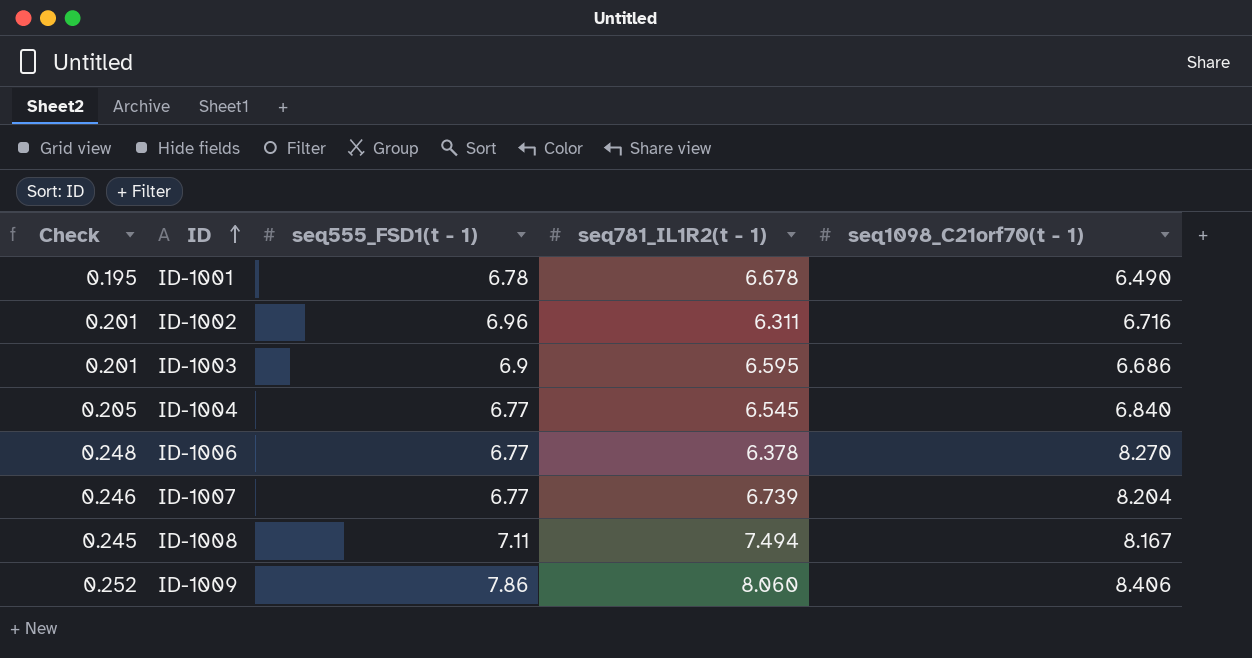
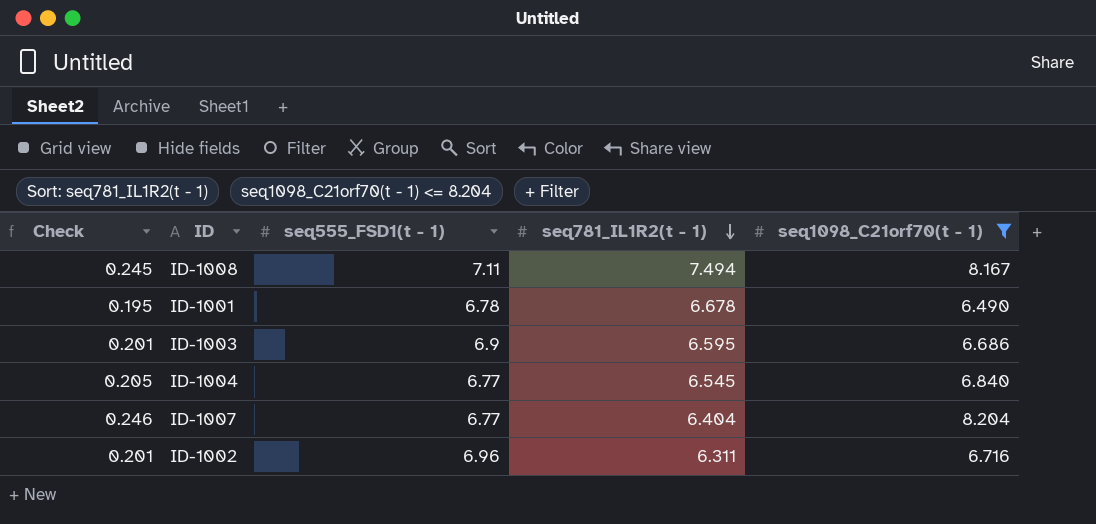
filter: none -> seq1098_C21orf70(t - 1) <= 8.204
row order: ID ascending -> seq781_IL1R2(t - 1) descending
ID-1007 | seq781_IL1R2(t - 1): 6.739 -> 6.404

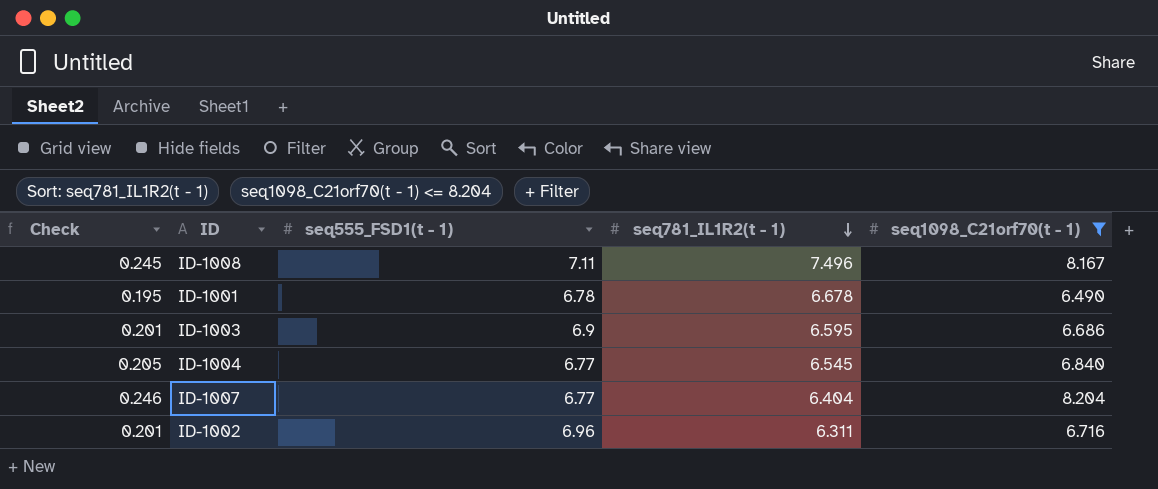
ID-1008 | seq781_IL1R2(t - 1): 7.494 -> 7.496

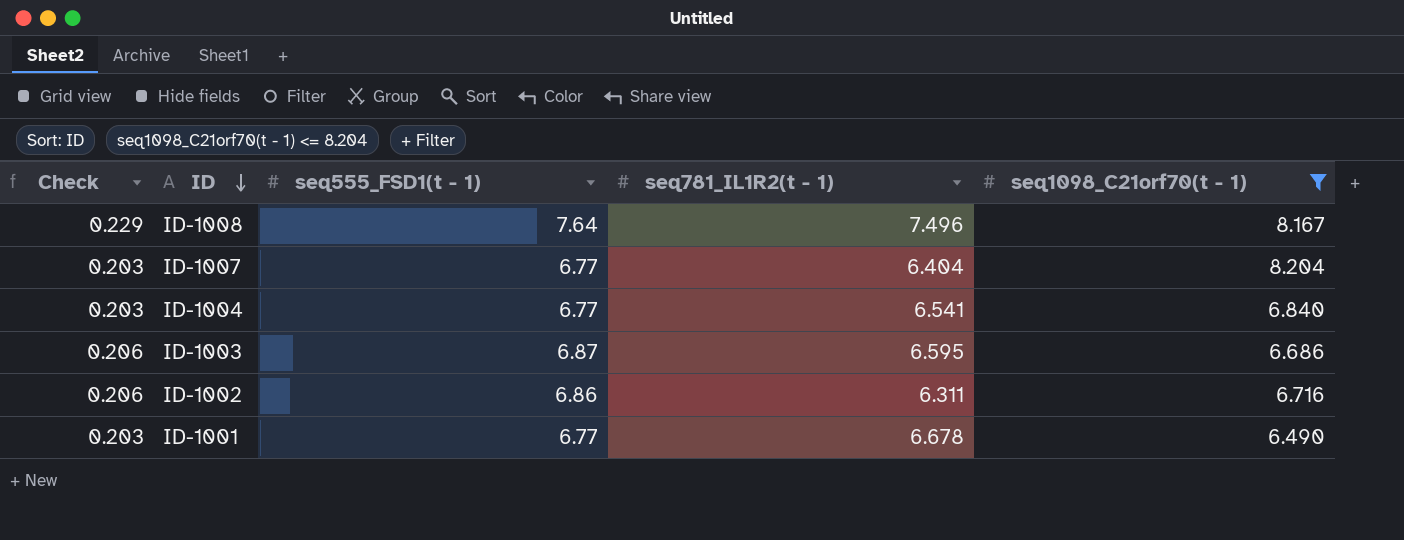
row order: seq781_IL1R2(t - 1) descending -> ID descending
column Check | formula: [seq1098_C21orf70(t - 1)] * 0.03 -> [seq555_FSD1(t - 1)] * 0.03
ID-1008 | seq555_FSD1(t - 1): 7.11 -> 7.64
ID-1004 | seq781_IL1R2(t - 1): 6.545 -> 6.541
ID-1003 | seq555_FSD1(t - 1): 6.9 -> 6.87
ID-1002 | seq555_FSD1(t - 1): 6.96 -> 6.86
ID-1001 | seq555_FSD1(t - 1): 6.78 -> 6.77

